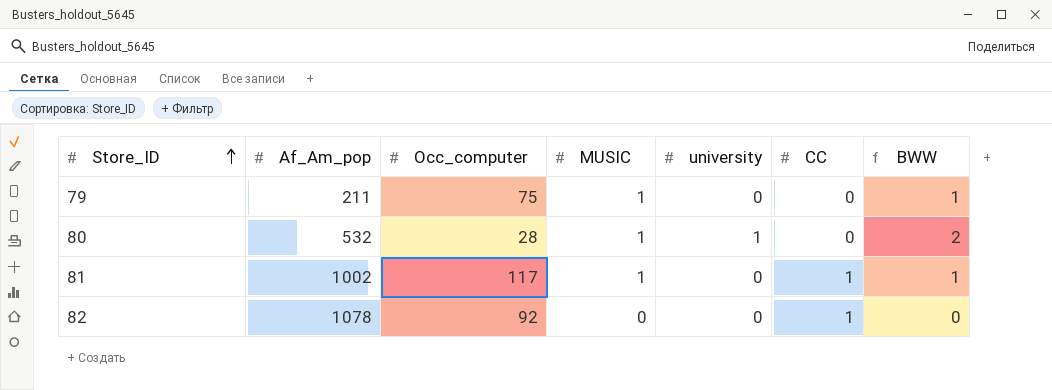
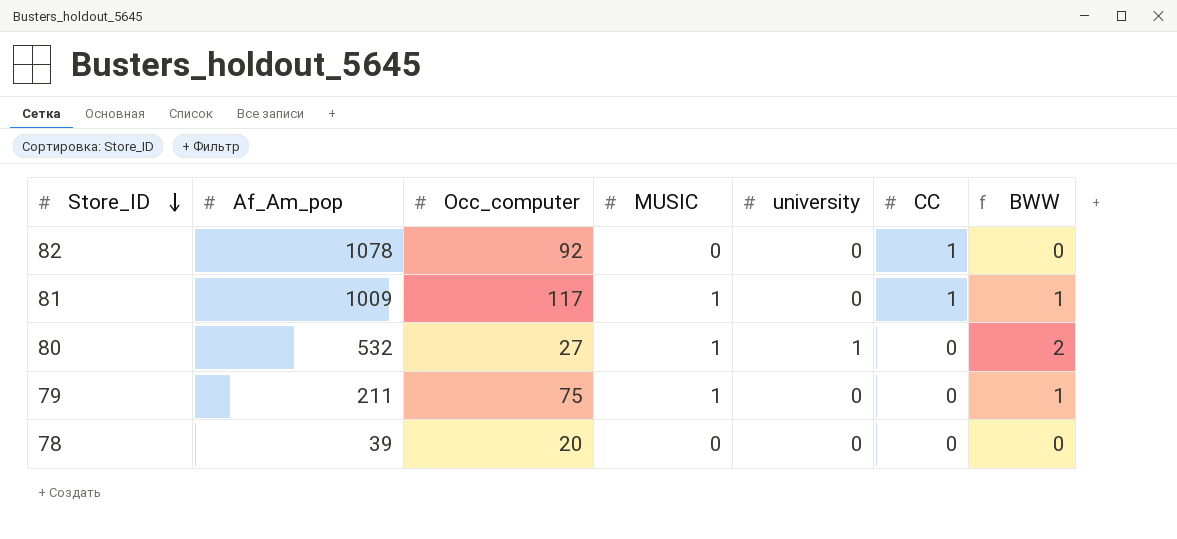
row order: Store_ID ascending -> Store_ID descending
81 | Af_Am_pop: 1002 -> 1009
80 | Occ_computer: 28 -> 27
row 78: none -> 39 | 20 | 0 | 0 | 0 | 0

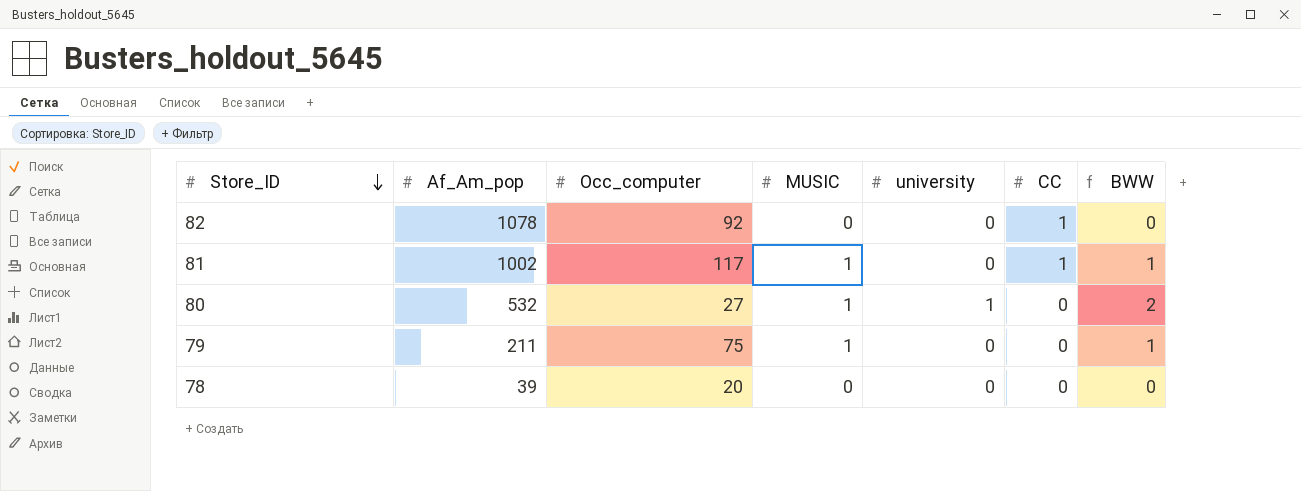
81 | Af_Am_pop: 1009 -> 1002

